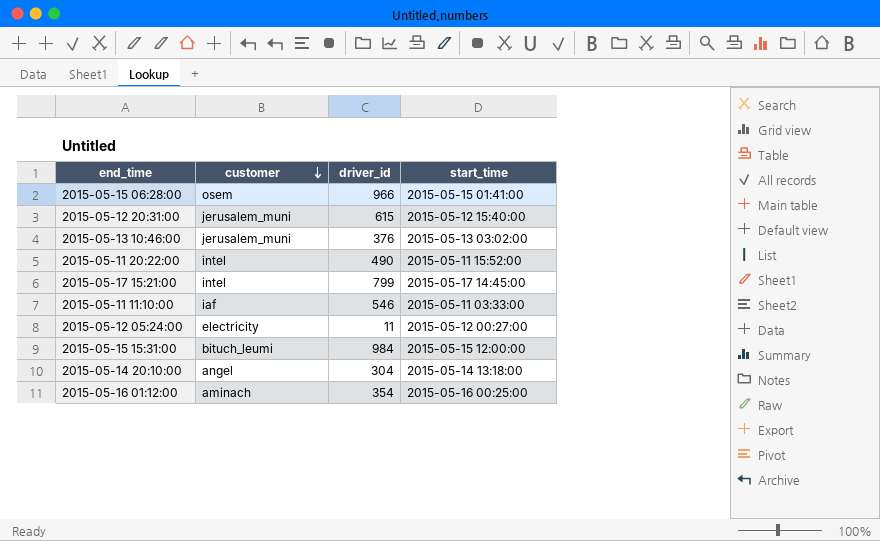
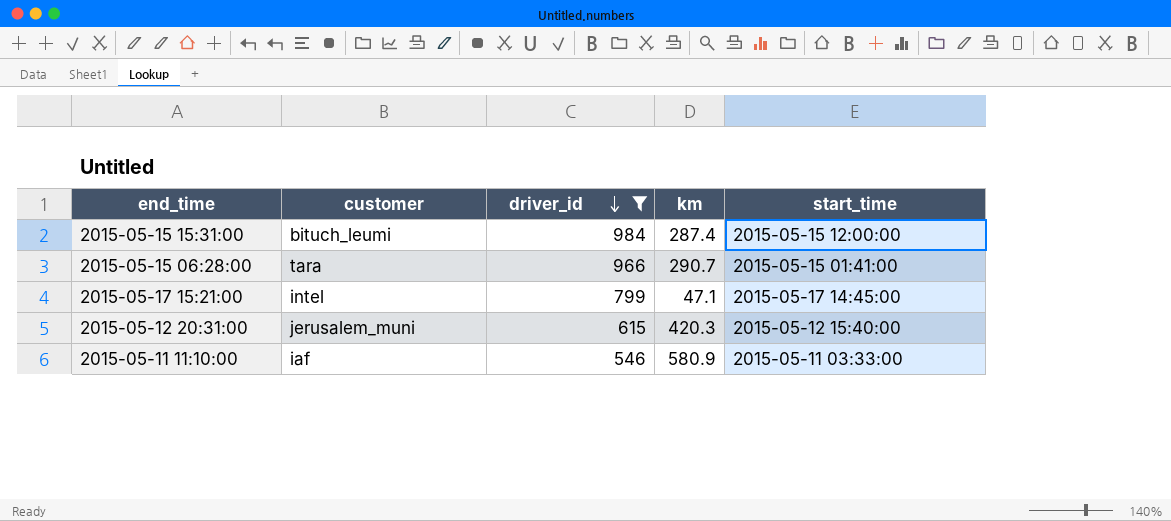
filter: none -> driver_id >= 546
row order: customer descending -> driver_id descending
column km | position: none -> 4
2015-05-15 06:28:00 | customer: osem -> tara

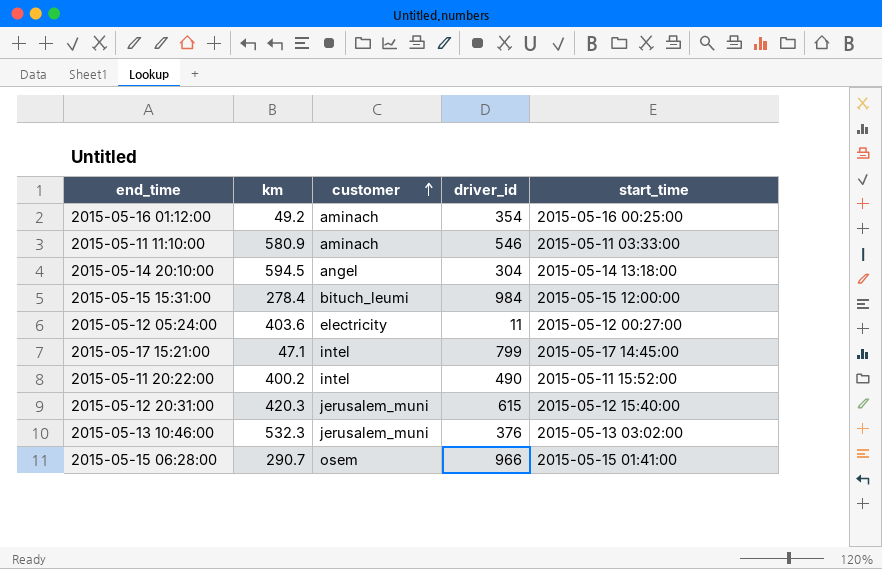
filter: driver_id >= 546 -> none
row order: driver_id descending -> customer ascending
column km | position: 4 -> 2
2015-05-11 11:10:00 | customer: iaf -> aminach
2015-05-15 15:31:00 | km: 287.4 -> 278.4
2015-05-15 06:28:00 | customer: tara -> osem

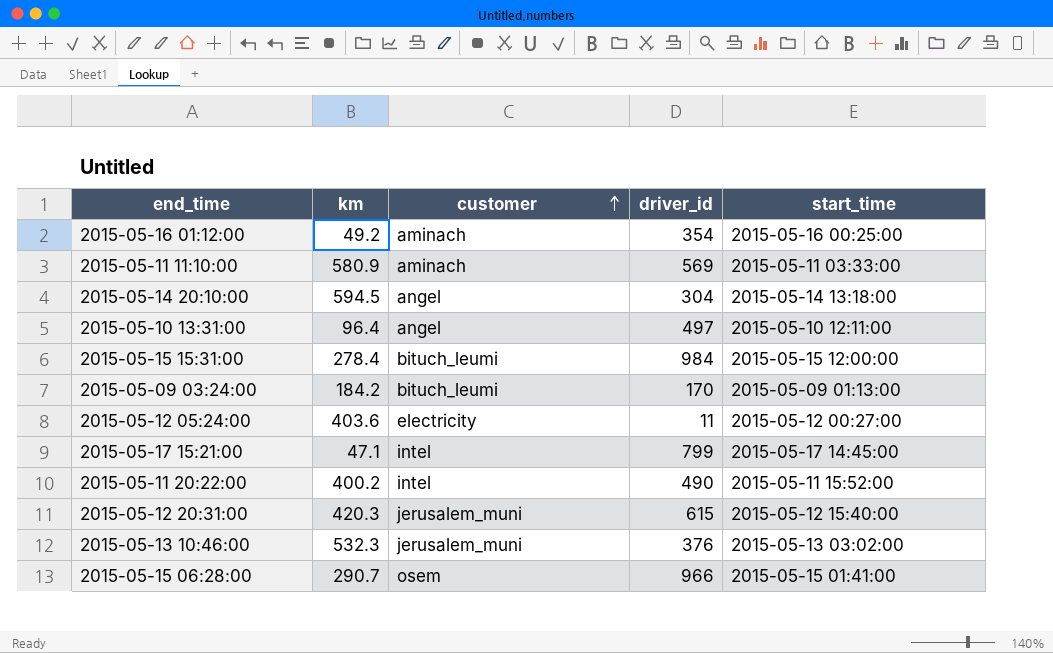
2015-05-11 11:10:00 | driver_id: 546 -> 569
row 2015-05-10 13:31:00: none -> 96.4 | angel | 497 | 2015-05-10 12:11:00
row 2015-05-09 03:24:00: none -> 184.2 | bituch_leumi | 170 | 2015-05-09 01:13:00

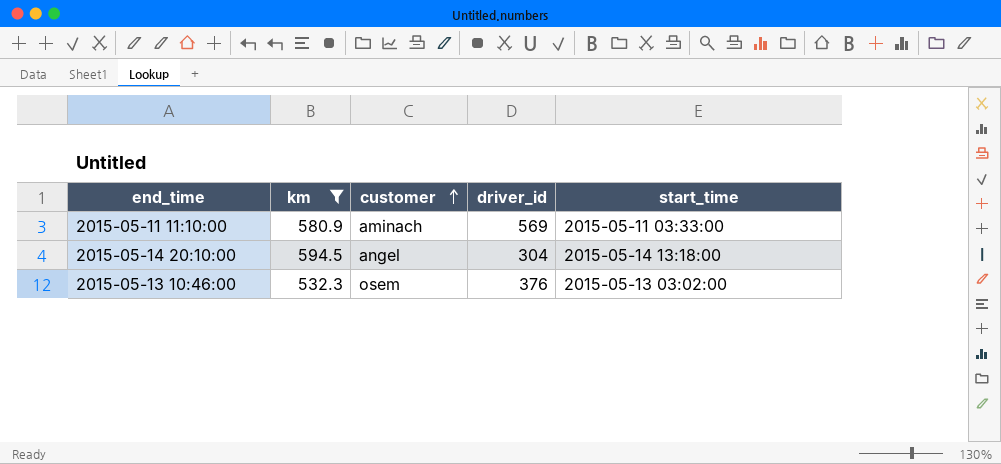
filter: none -> km >= 532.3
2015-05-13 10:46:00 | customer: jerusalem_muni -> osem

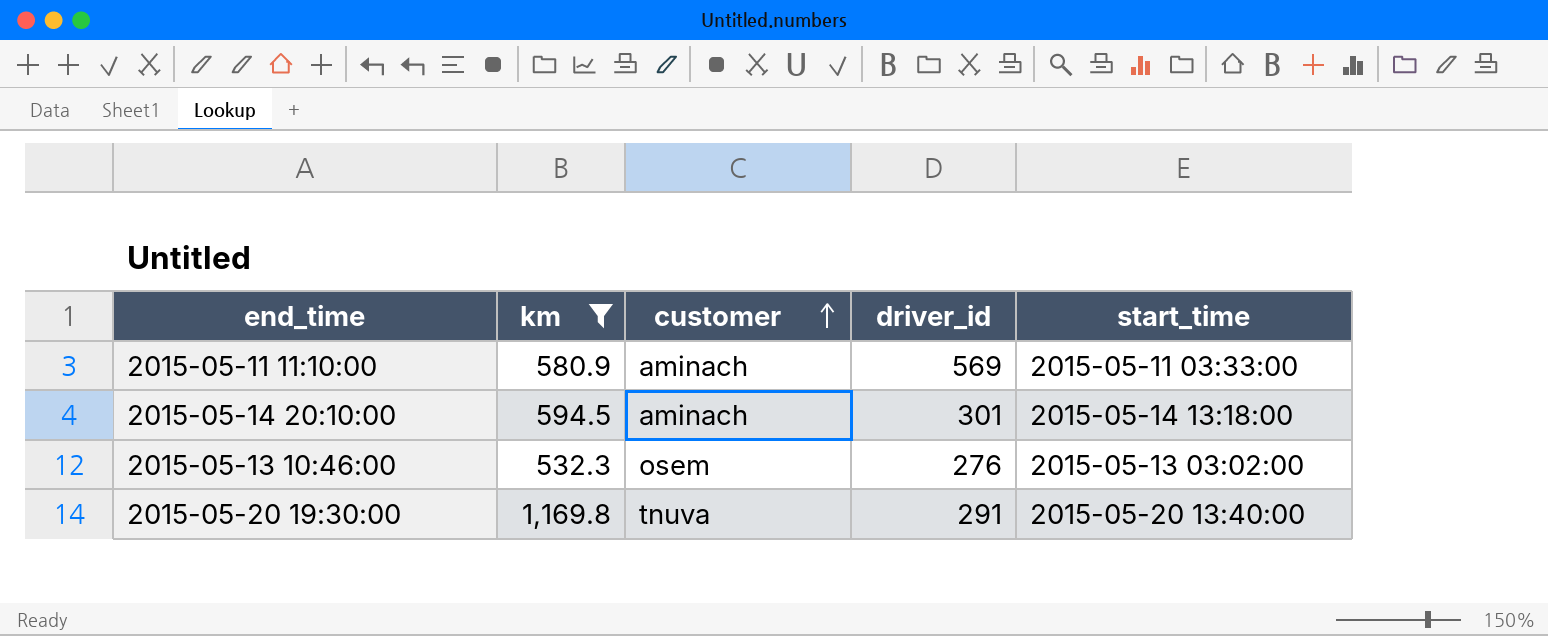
2015-05-14 20:10:00 | customer: angel -> aminach
2015-05-14 20:10:00 | driver_id: 304 -> 301
2015-05-13 10:46:00 | driver_id: 376 -> 276
row 2015-05-20 19:30:00: none -> 1,169.8 | tnuva | 291 | 2015-05-20 13:40:00

